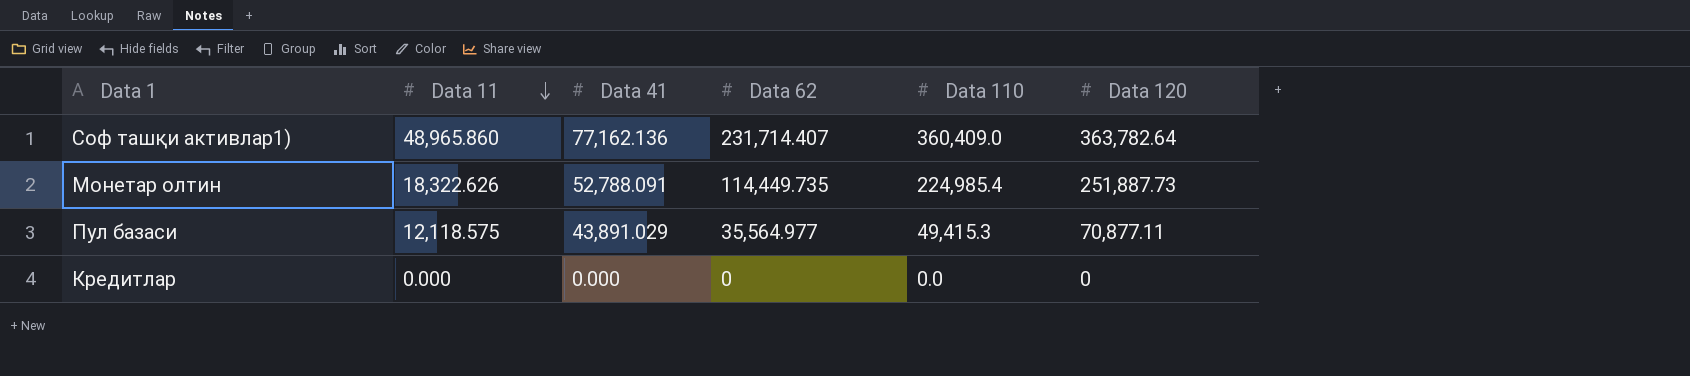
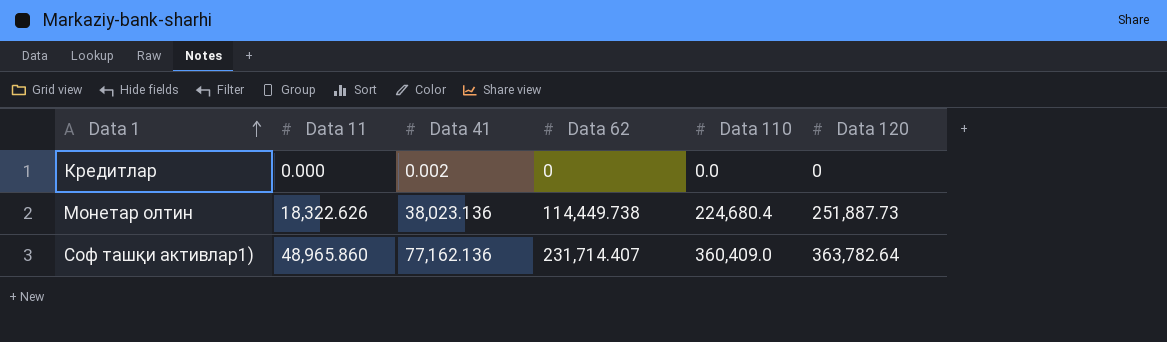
row order: Data 11 descending -> Data 1 ascending
row Пул базаси: 12,118.575 | 43,891.029 | 35,564.977 | 49,415.3 | 70,877.11 -> none
Кредитлар | Data 41: 0.000 -> 0.002
Монетар олтин | Data 41: 52,788.091 -> 38,023.136
Монетар олтин | Data 62: 114,449.735 -> 114,449.738
Монетар олтин | Data 110: 224,985.4 -> 224,680.4

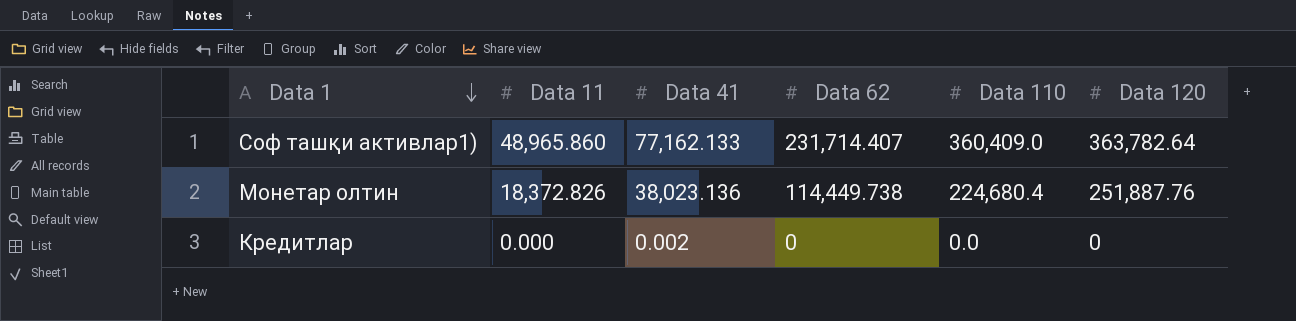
row order: Data 1 ascending -> Data 1 descending
Соф ташқи активлар1) | Data 41: 77,162.136 -> 77,162.133
Монетар олтин | Data 11: 18,322.626 -> 18,372.826
Монетар олтин | Data 120: 251,887.73 -> 251,887.76

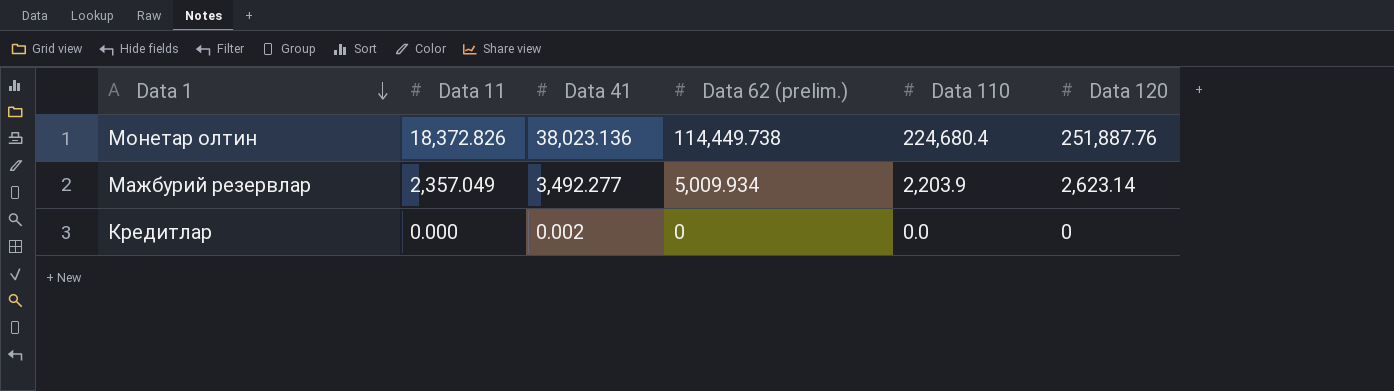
column name: Data 62 -> Data 62 (prelim.)
row Соф ташқи активлар1): 48,965.860 | 77,162.133 | 231,714.407 | 360,409.0 | 363,782.64 -> none
row Мажбурий резервлар: none -> 2,357.049 | 3,492.277 | 5,009.934 | 2,203.9 | 2,623.14

